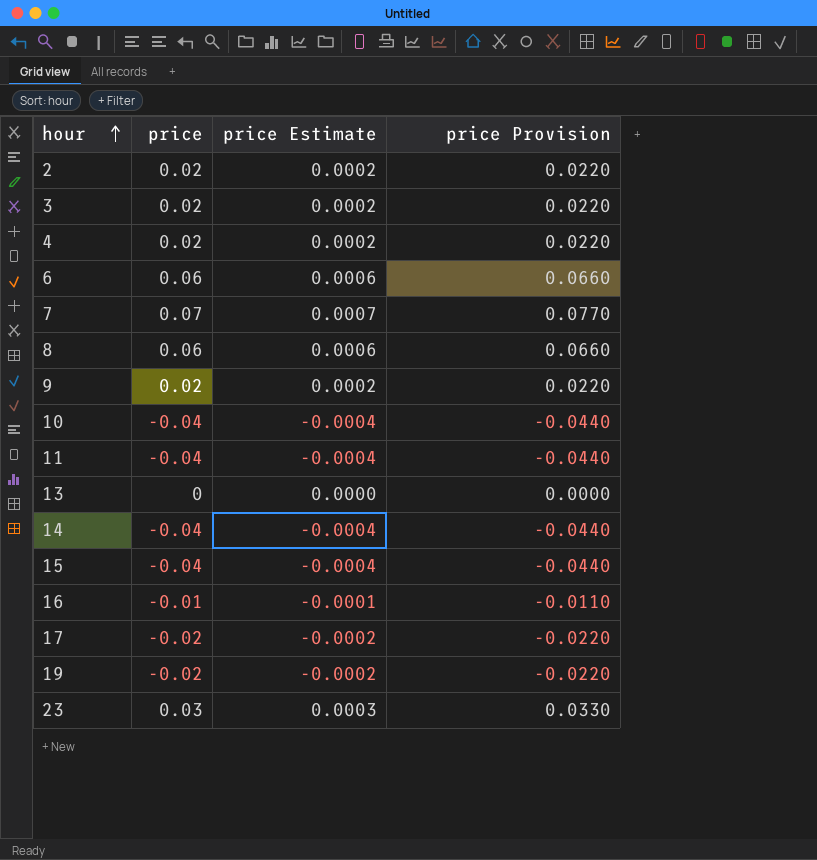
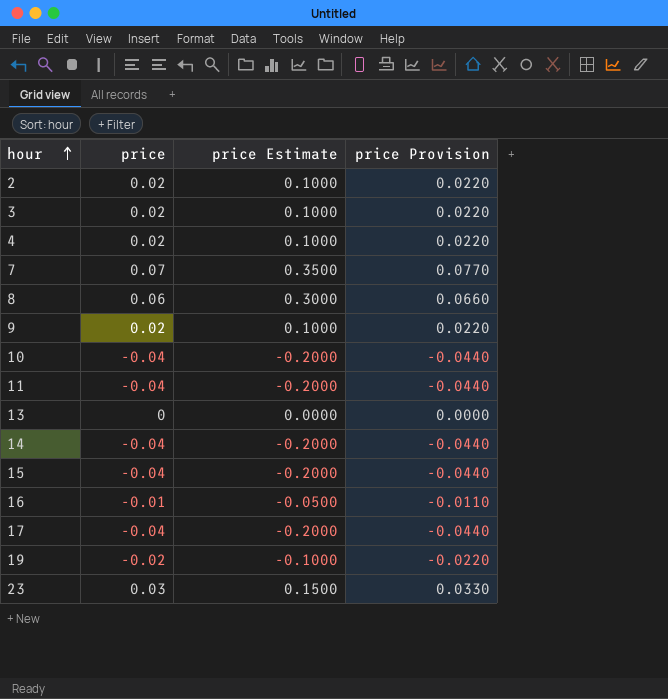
column price Estimate | formula: [price] * 0.01 -> [price] * 5
row 6: 0.06 | 0.0006 | 0.0660 -> none
17 | price: -0.02 -> -0.04
17 | price Provision: -0.0220 -> -0.0440

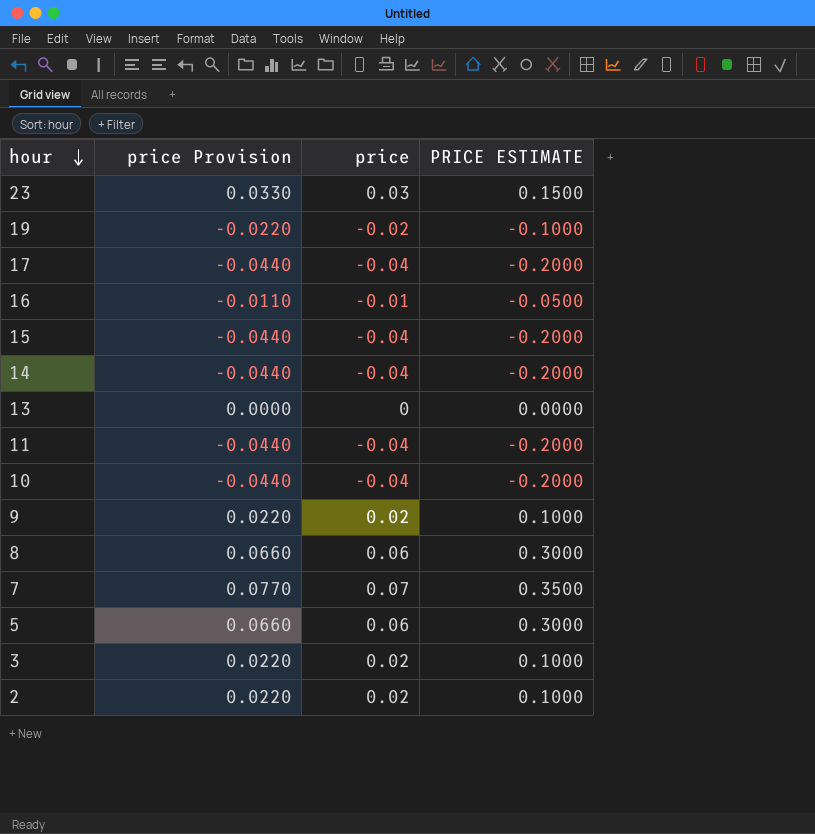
row order: hour ascending -> hour descending
column price Provision | position: 4 -> 2
column name: price Estimate -> PRICE ESTIMATE
row 4: 0.02 | 0.1000 | 0.0220 -> none
row 5: none -> 0.0660 | 0.06 | 0.3000

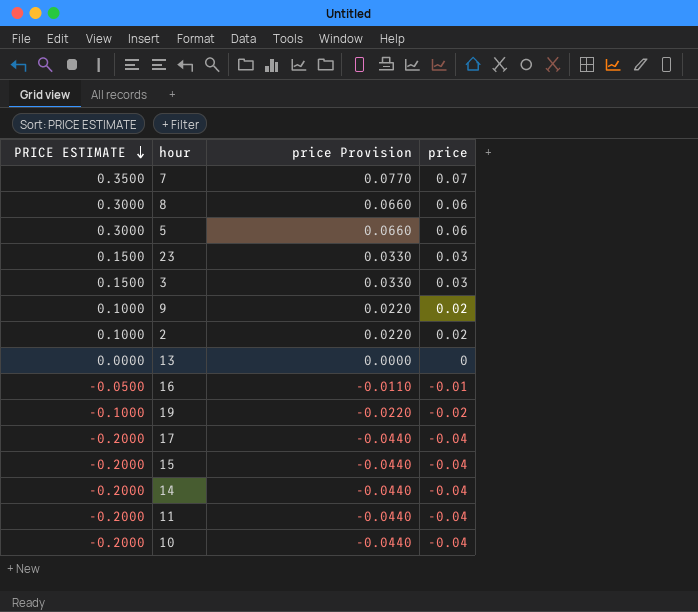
row order: hour descending -> PRICE ESTIMATE descending
column PRICE ESTIMATE | position: 4 -> 1
3 | PRICE ESTIMATE: 0.1000 -> 0.1500
3 | price Provision: 0.0220 -> 0.0330
3 | price: 0.02 -> 0.03

